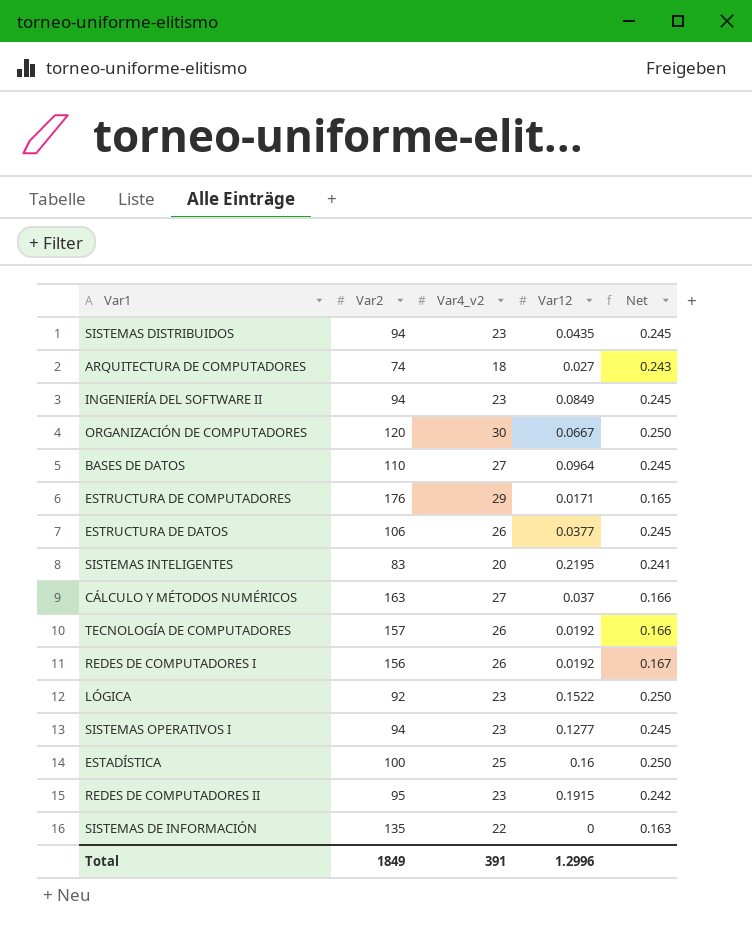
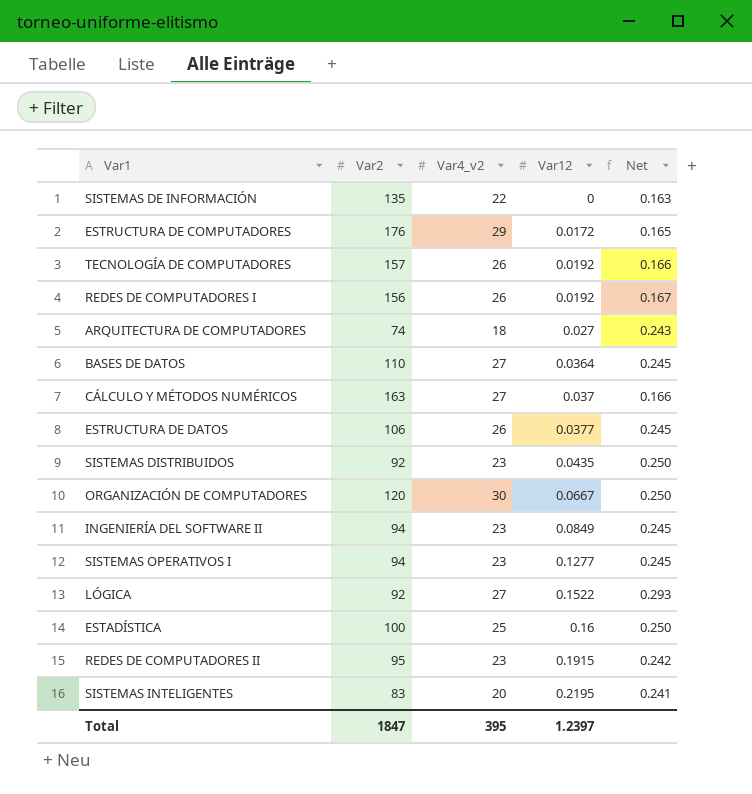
row order: none -> Var12 ascending
ESTRUCTURA DE COMPUTADORES | Var12: 0.0171 -> 0.0172
BASES DE DATOS | Var12: 0.0964 -> 0.0364
SISTEMAS DISTRIBUIDOS | Var2: 94 -> 92
SISTEMAS DISTRIBUIDOS | Net: 0.245 -> 0.250
LÓGICA | Var4_v2: 23 -> 27
LÓGICA | Net: 0.250 -> 0.293
Total | Var2: 1849 -> 1847
Total | Var4_v2: 391 -> 395
Total | Var12: 1.2996 -> 1.2397

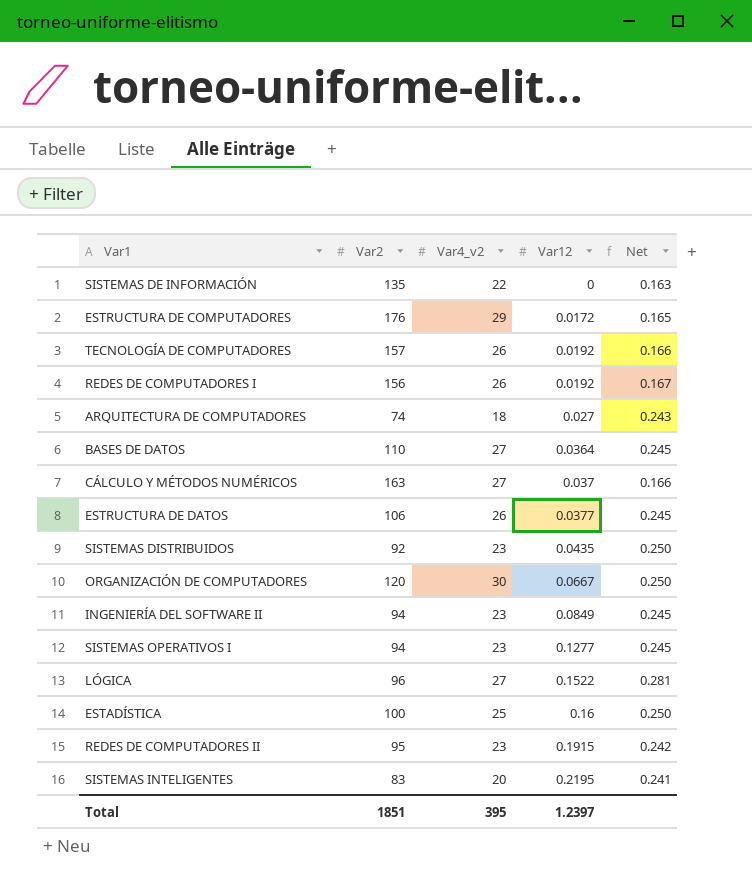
LÓGICA | Var2: 92 -> 96
LÓGICA | Net: 0.293 -> 0.281
Total | Var2: 1847 -> 1851

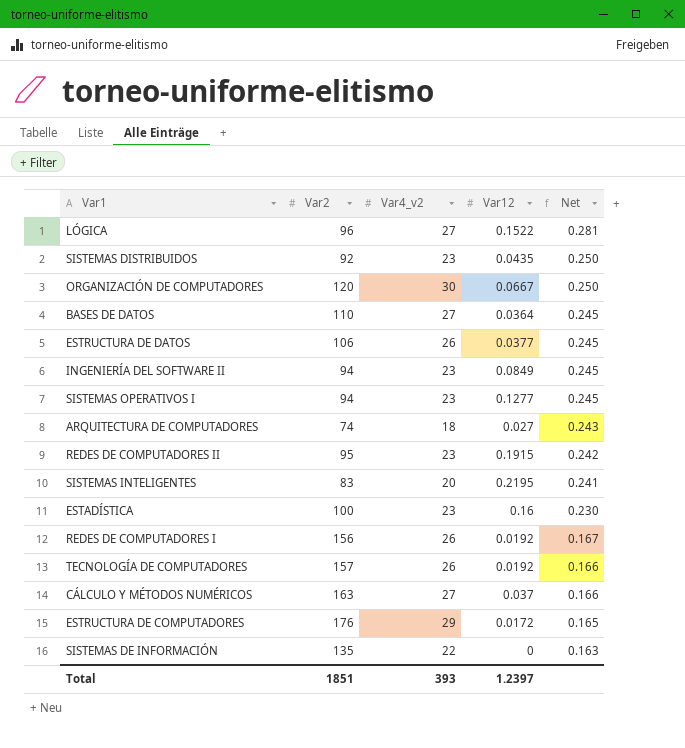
row order: Var12 ascending -> Net descending
ESTADÍSTICA | Var4_v2: 25 -> 23
ESTADÍSTICA | Net: 0.250 -> 0.230
Total | Var4_v2: 395 -> 393

